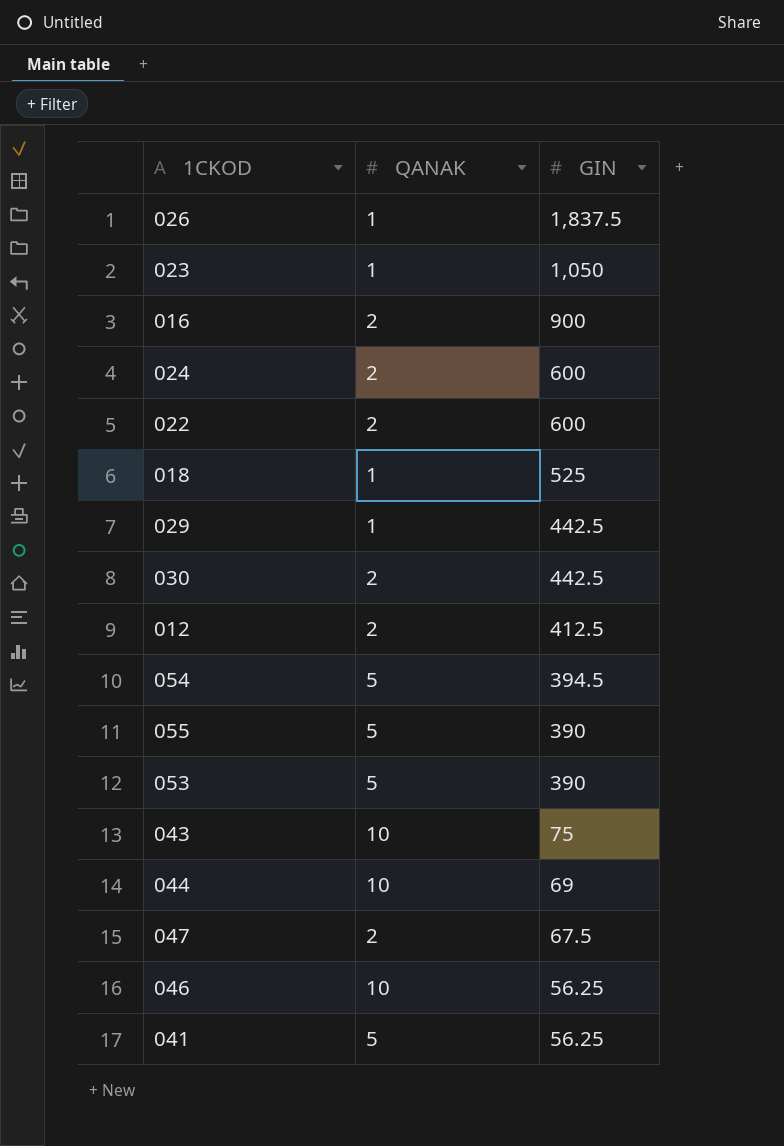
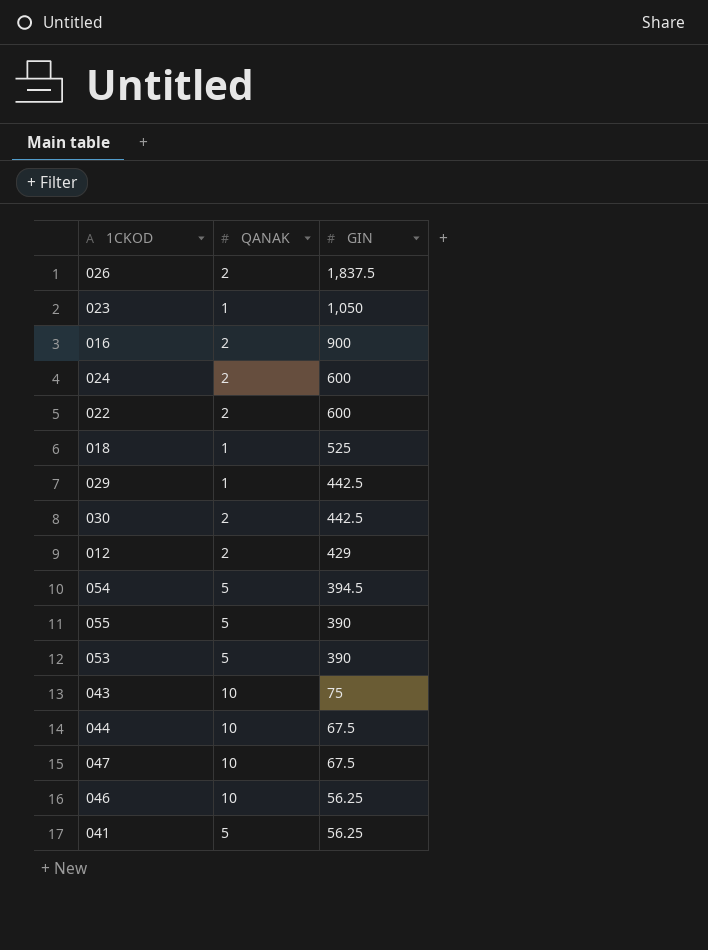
026 | QANAK: 1 -> 2
012 | GIN: 412.5 -> 429
044 | GIN: 69 -> 67.5
047 | QANAK: 2 -> 10

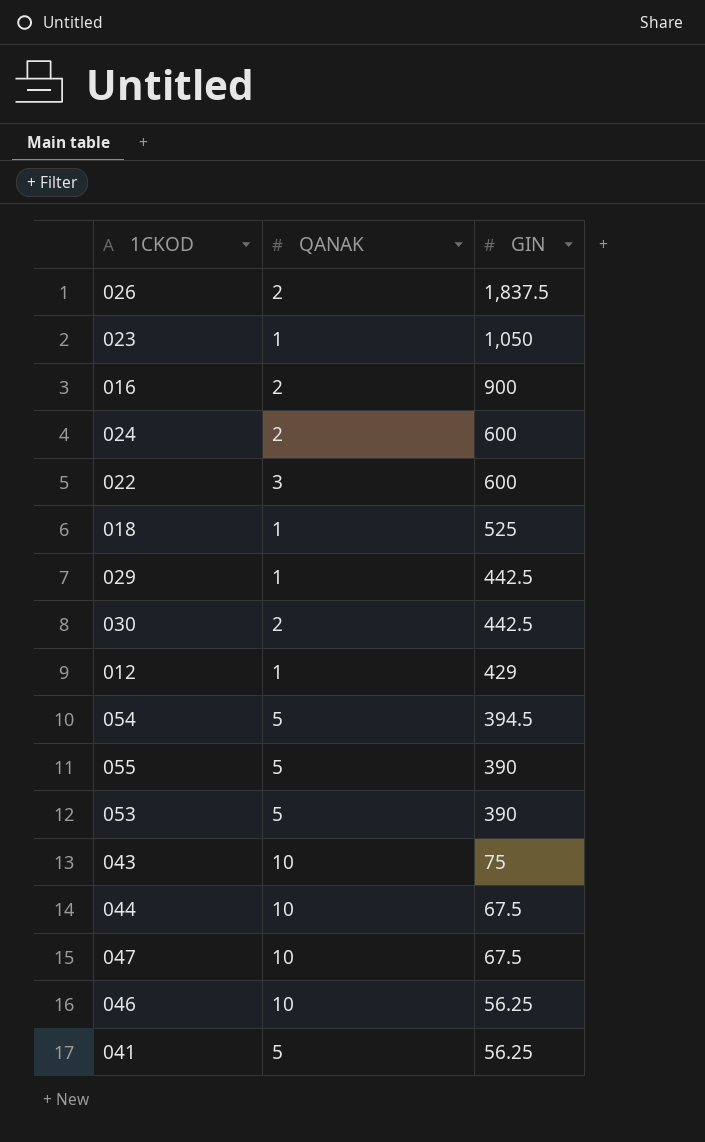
022 | QANAK: 2 -> 3
012 | QANAK: 2 -> 1

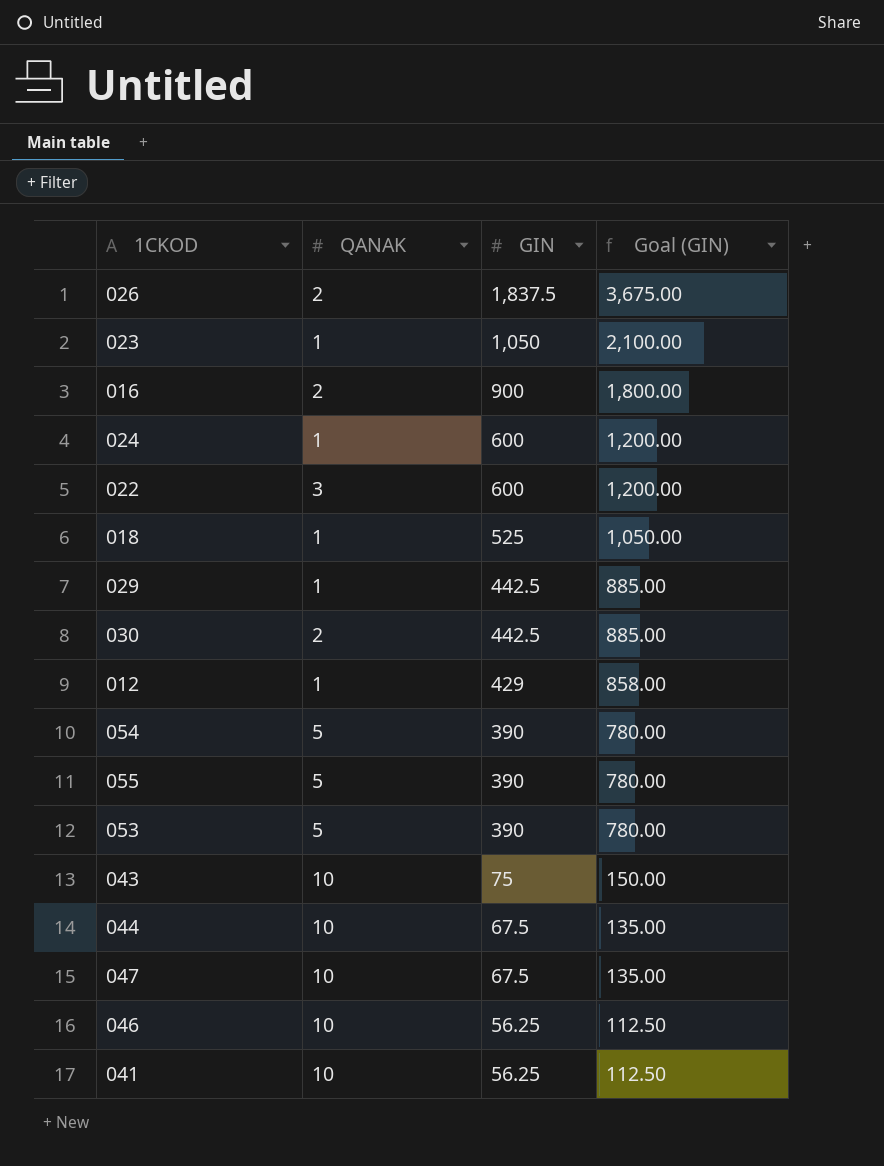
column Goal (GIN) | formula: none -> [GIN] * 2
024 | QANAK: 2 -> 1
054 | GIN: 394.5 -> 390
041 | QANAK: 5 -> 10

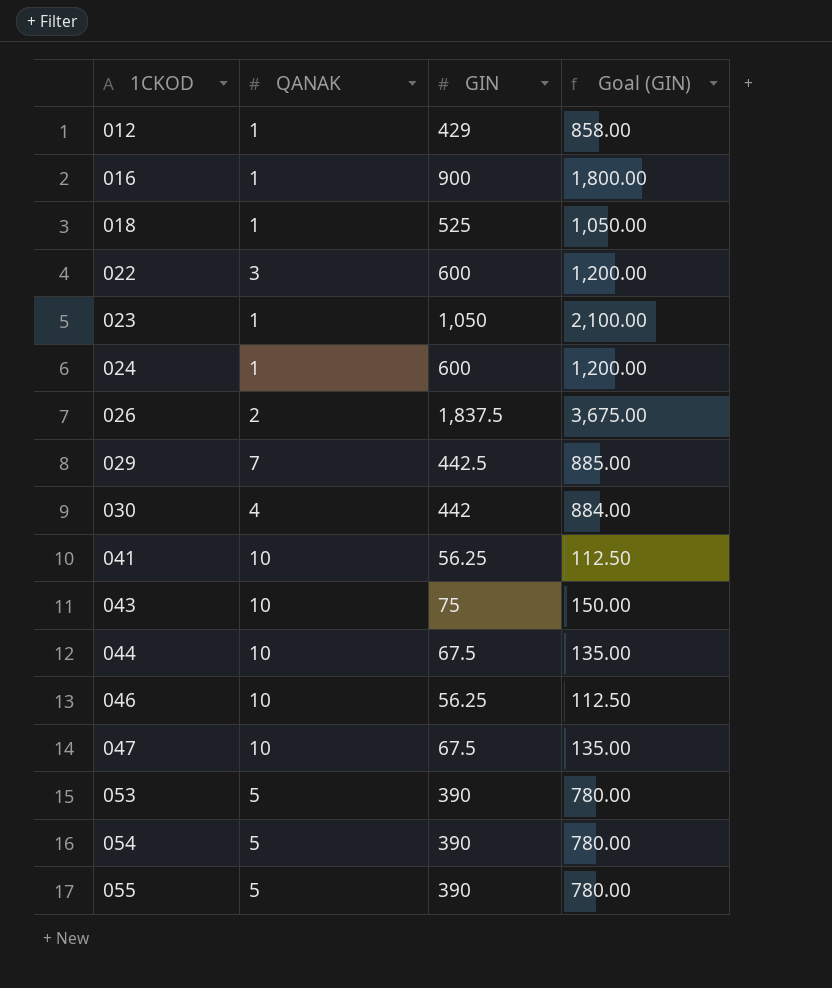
row order: GIN descending -> 1CKOD ascending
016 | QANAK: 2 -> 1
029 | QANAK: 1 -> 7
030 | QANAK: 2 -> 4
030 | GIN: 442.5 -> 442
030 | Goal (GIN): 885.00 -> 884.00

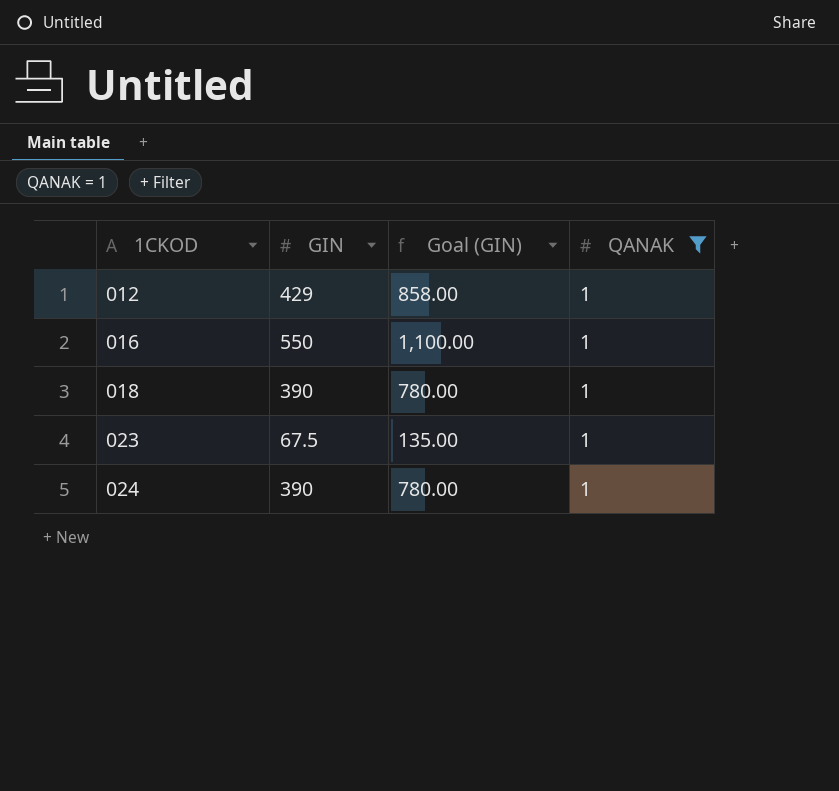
filter: none -> QANAK = 1
column QANAK | position: 2 -> 4
016 | GIN: 900 -> 550
016 | Goal (GIN): 1,800.00 -> 1,100.00
018 | GIN: 525 -> 390
018 | Goal (GIN): 1,050.00 -> 780.00
023 | GIN: 1,050 -> 67.5
023 | Goal (GIN): 2,100.00 -> 135.00
024 | GIN: 600 -> 390
024 | Goal (GIN): 1,200.00 -> 780.00

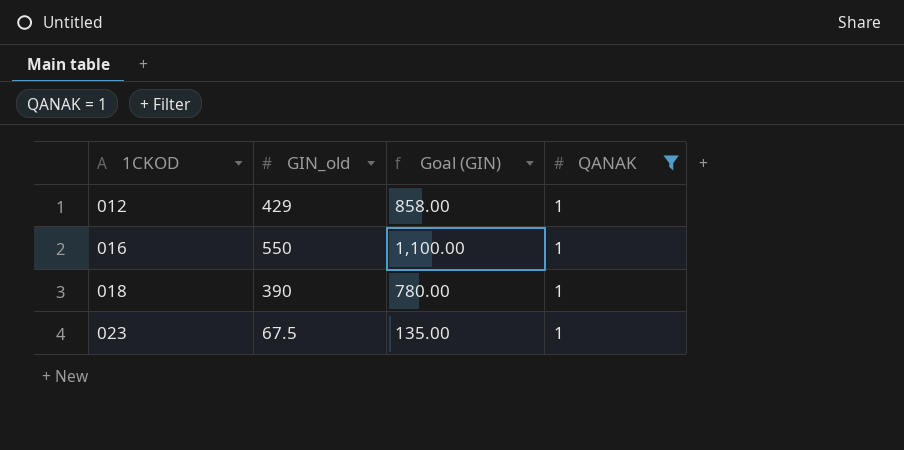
column name: GIN -> GIN_old
row 024: 390 | 780.00 | 1 -> none

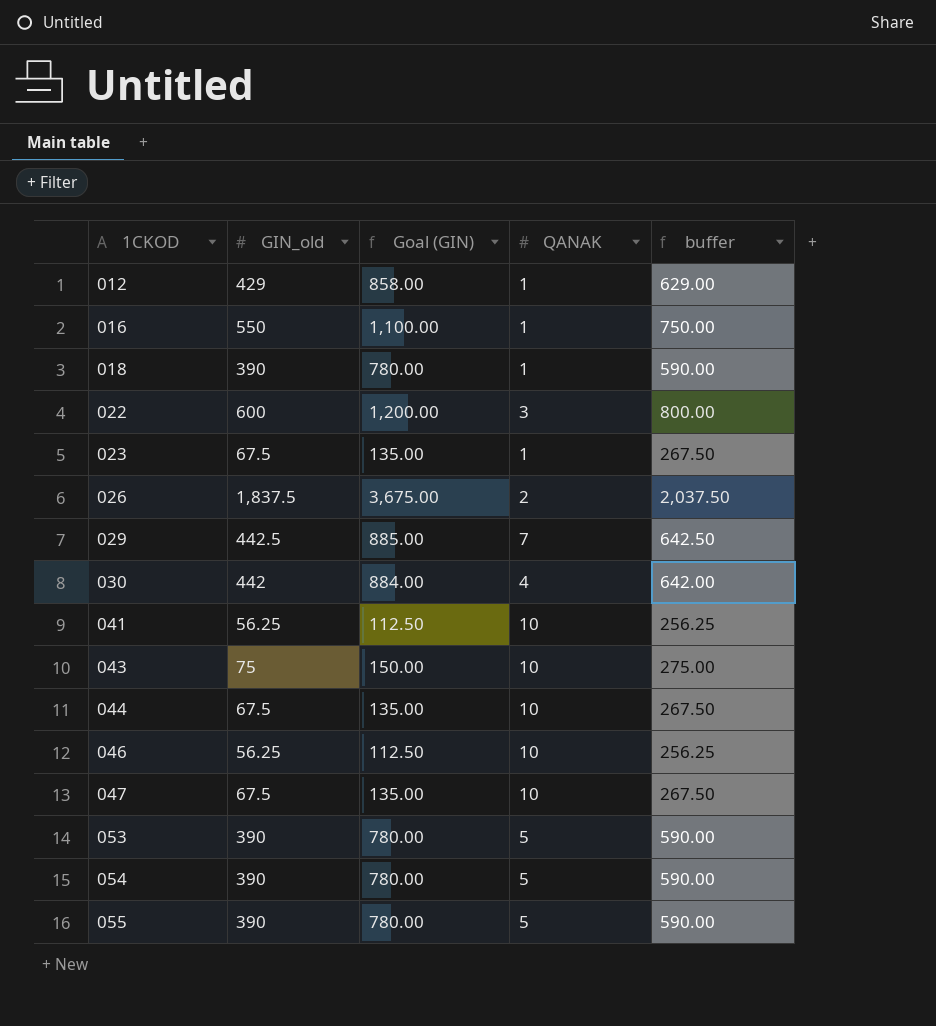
filter: QANAK = 1 -> none
column buffer | formula: none -> [GIN_old] + 200

